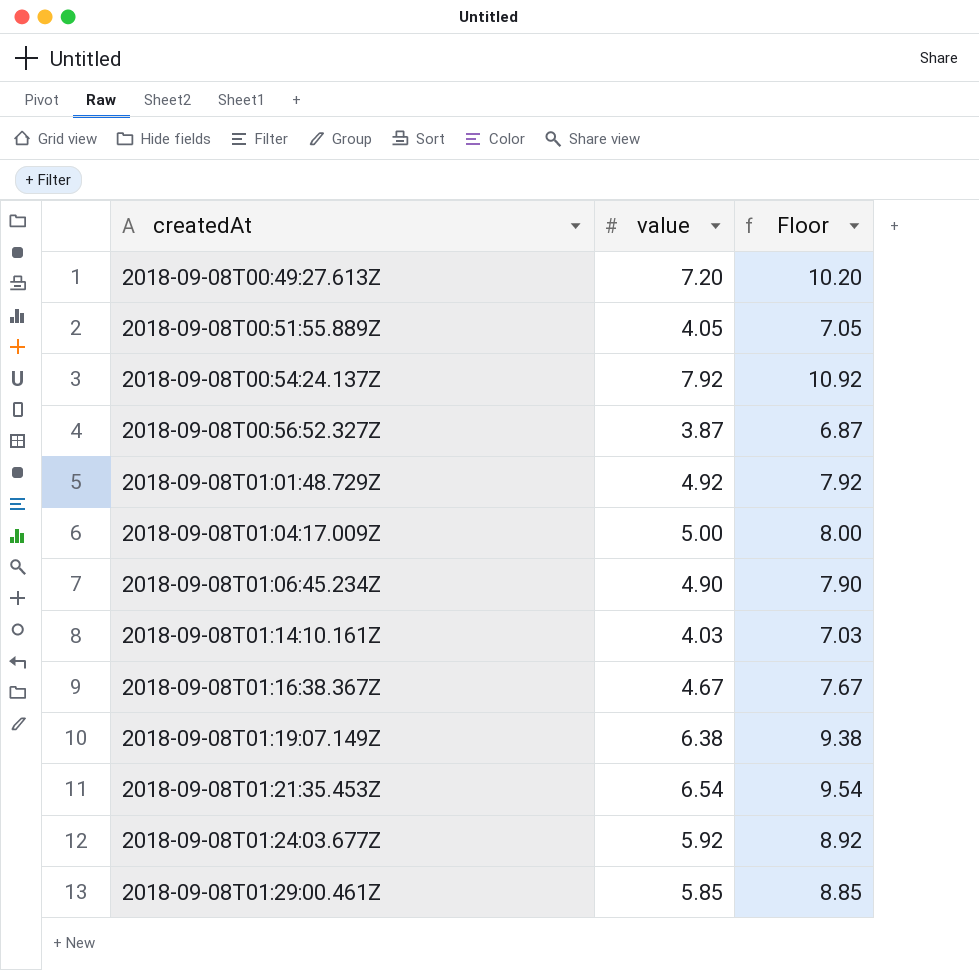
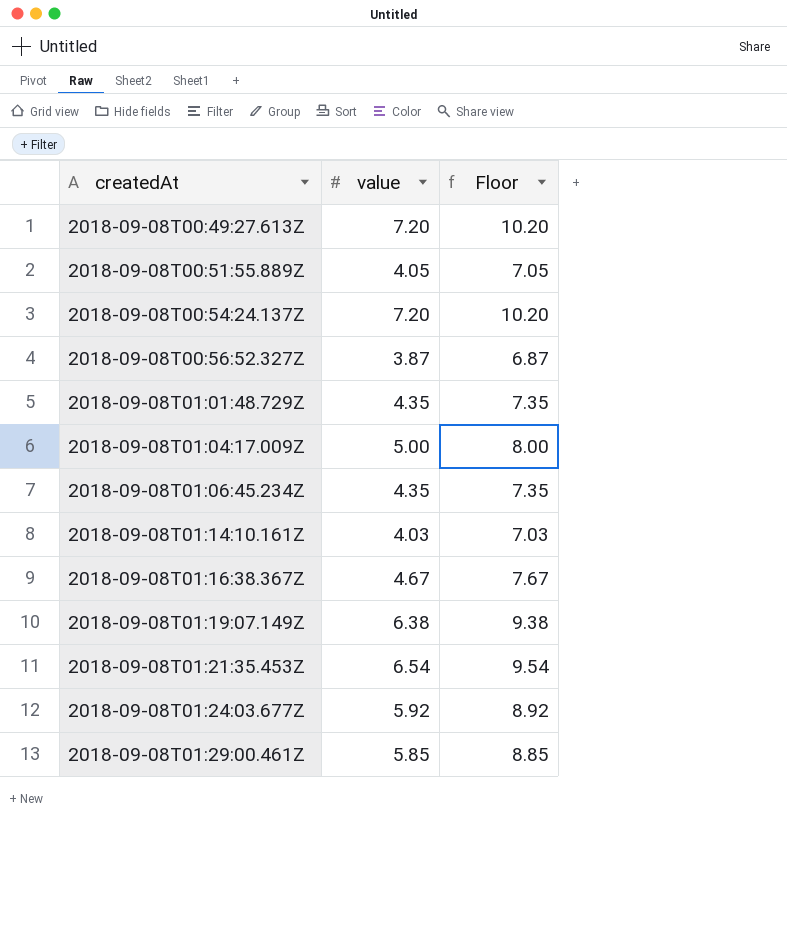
2018-09-08T00:54:24.137Z | value: 7.92 -> 7.20
2018-09-08T00:54:24.137Z | Floor: 10.92 -> 10.20
2018-09-08T01:01:48.729Z | value: 4.92 -> 4.35
2018-09-08T01:01:48.729Z | Floor: 7.92 -> 7.35
2018-09-08T01:06:45.234Z | value: 4.90 -> 4.35
2018-09-08T01:06:45.234Z | Floor: 7.90 -> 7.35

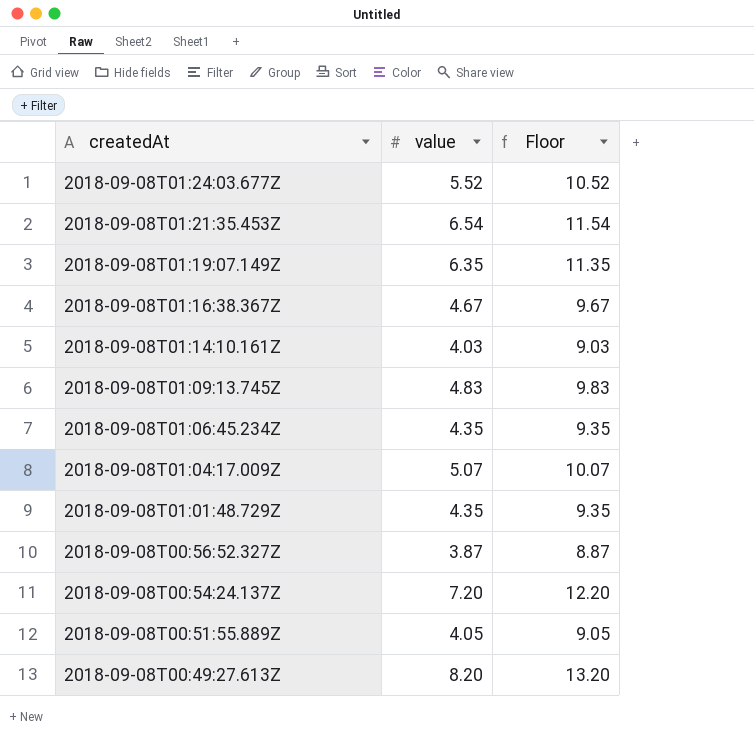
row order: createdAt ascending -> createdAt descending
column Floor | formula: [value] + 3 -> [value] + 5
row 2018-09-08T01:29:00.461Z: 5.85 | 8.85 -> none
2018-09-08T01:24:03.677Z | value: 5.92 -> 5.52
2018-09-08T01:19:07.149Z | value: 6.38 -> 6.35
row 2018-09-08T01:09:13.745Z: none -> 4.83 | 9.83
2018-09-08T01:04:17.009Z | value: 5.00 -> 5.07
2018-09-08T00:49:27.613Z | value: 7.20 -> 8.20

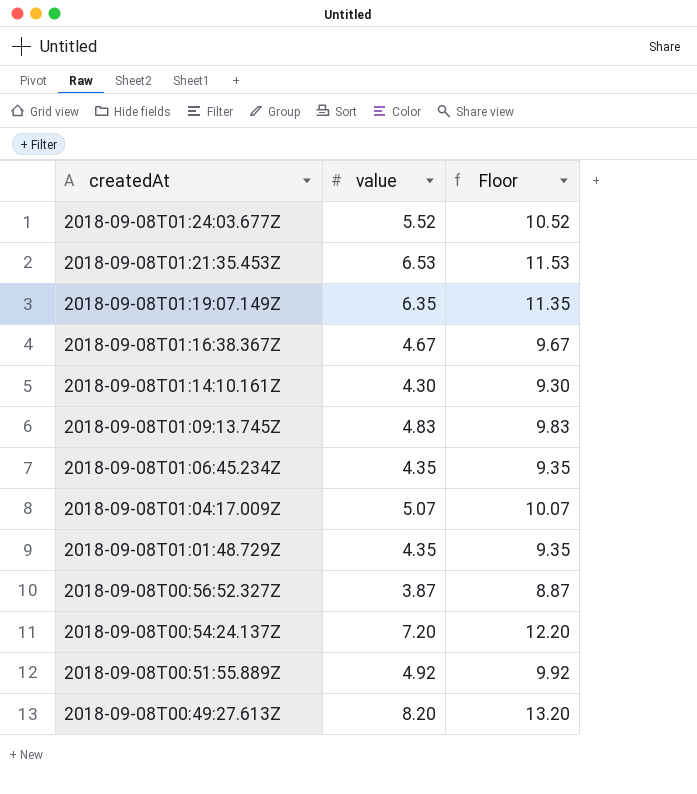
2018-09-08T01:21:35.453Z | value: 6.54 -> 6.53
2018-09-08T01:21:35.453Z | Floor: 11.54 -> 11.53
2018-09-08T01:14:10.161Z | value: 4.03 -> 4.30
2018-09-08T01:14:10.161Z | Floor: 9.03 -> 9.30
2018-09-08T00:51:55.889Z | value: 4.05 -> 4.92
2018-09-08T00:51:55.889Z | Floor: 9.05 -> 9.92

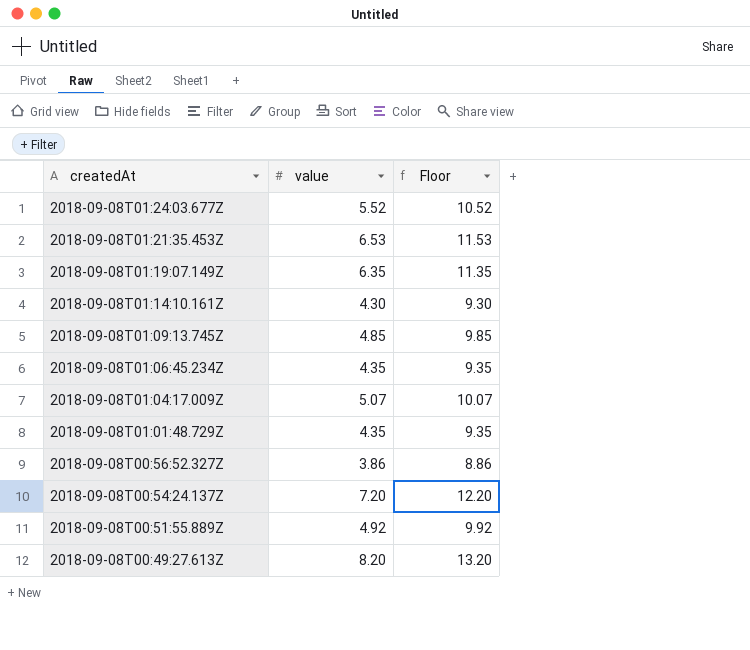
row 2018-09-08T01:16:38.367Z: 4.67 | 9.67 -> none
2018-09-08T01:09:13.745Z | value: 4.83 -> 4.85
2018-09-08T01:09:13.745Z | Floor: 9.83 -> 9.85
2018-09-08T00:56:52.327Z | value: 3.87 -> 3.86
2018-09-08T00:56:52.327Z | Floor: 8.87 -> 8.86

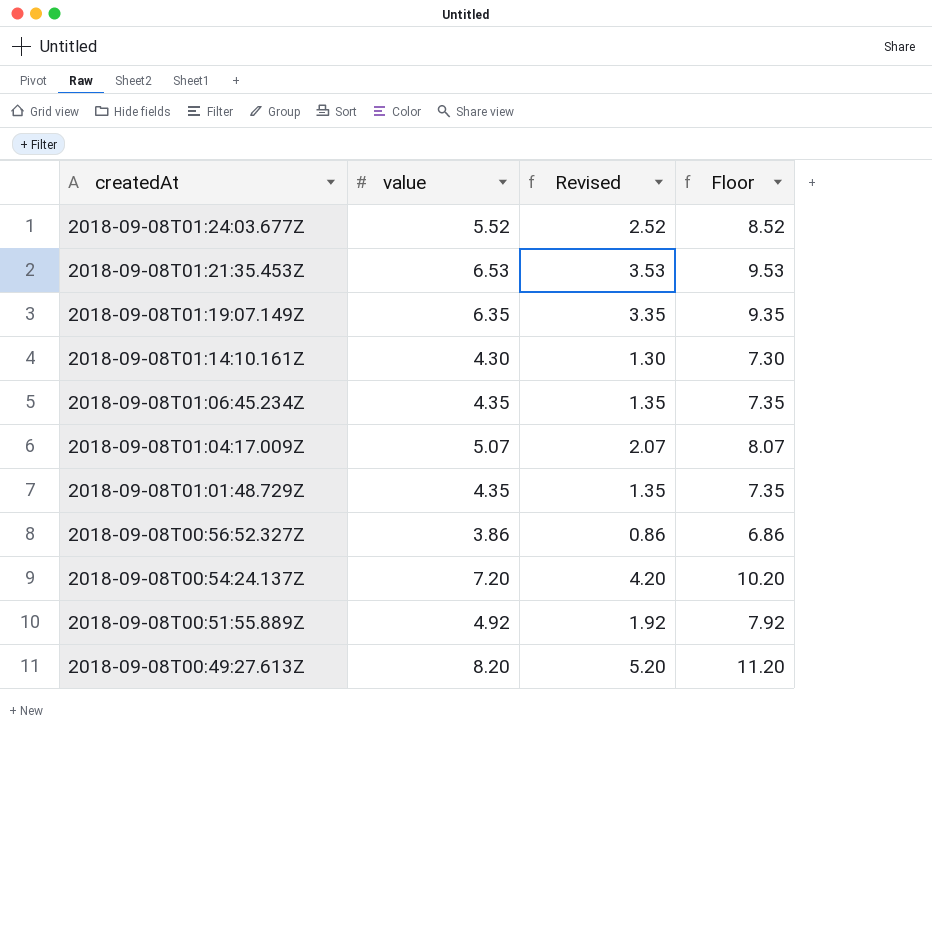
column Revised | formula: none -> [value] - 3
column Floor | formula: [value] + 5 -> [value] + 3
row 2018-09-08T01:09:13.745Z: 4.85 | 9.85 -> none

